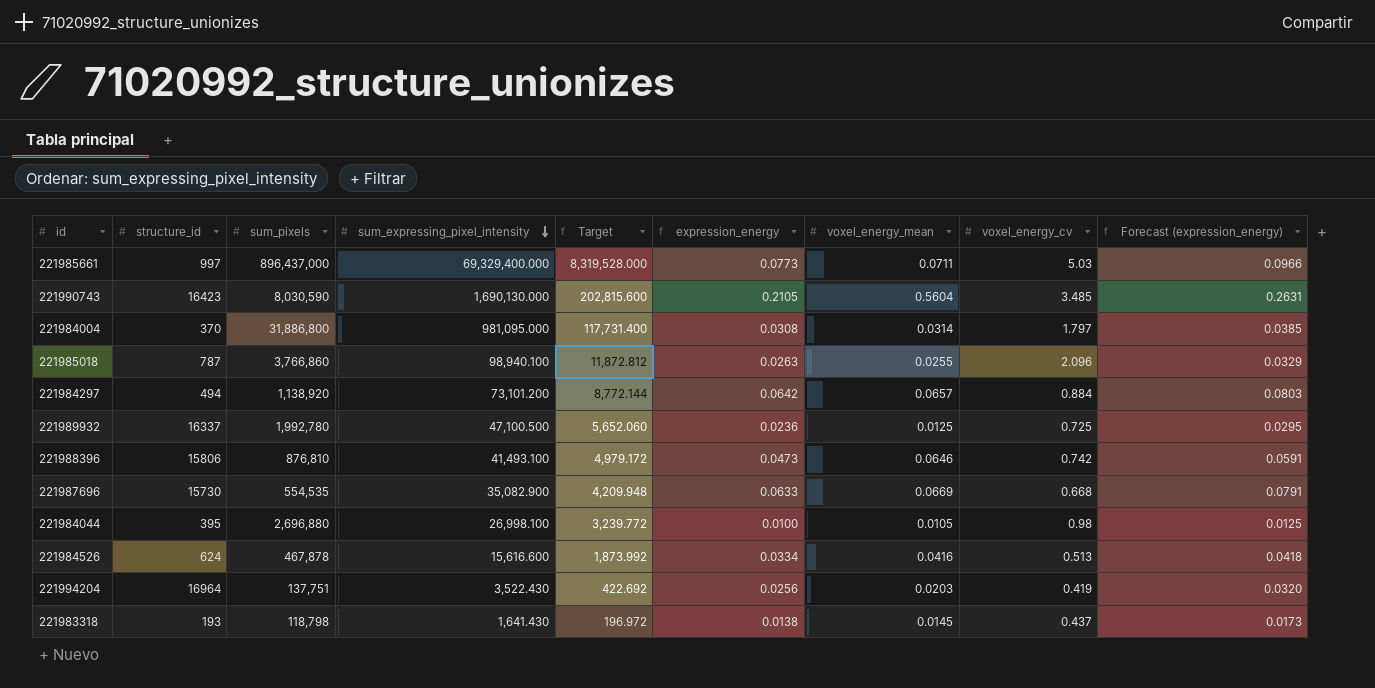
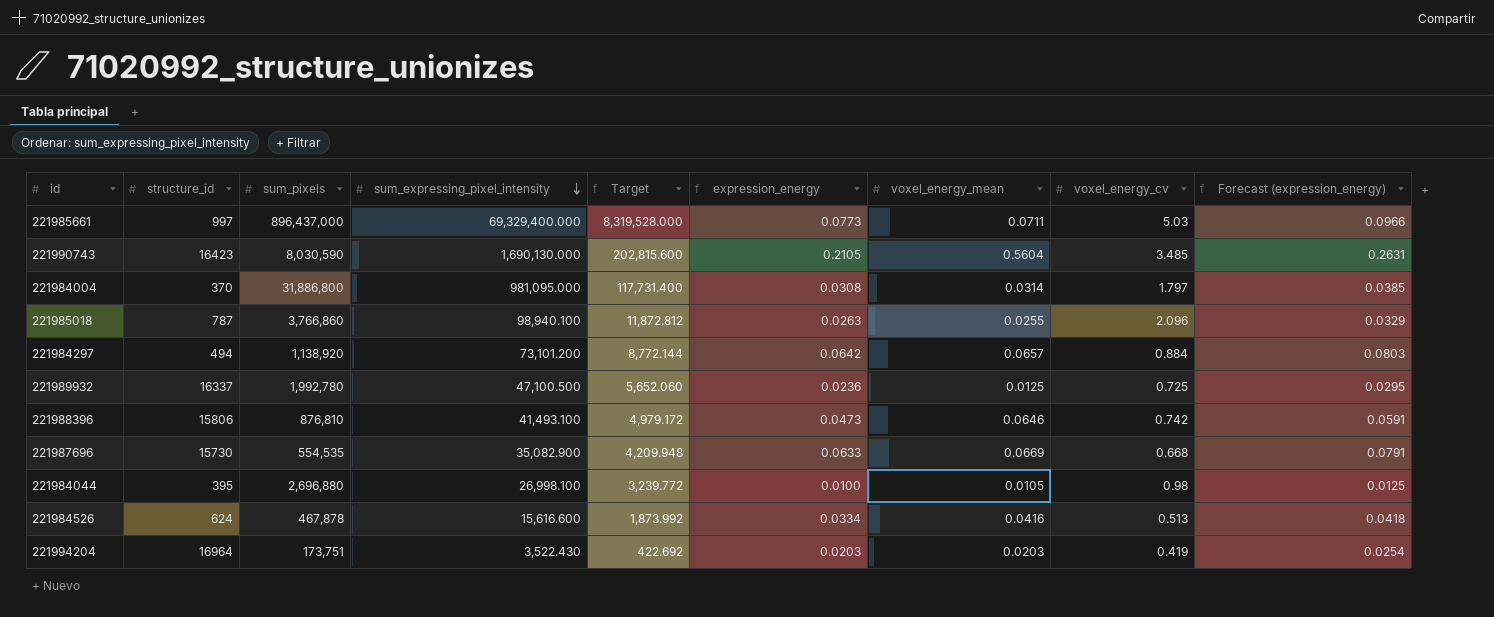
row 221983318: 193 | 118,798 | 1,641.430 | 196.972 | 0.0138 | 0.0145 | 0.437 | 0.0173 -> none
221994204 | sum_pixels: 137,751 -> 173,751
221994204 | expression_energy: 0.0256 -> 0.0203
221994204 | Forecast (expression_energy): 0.0320 -> 0.0254

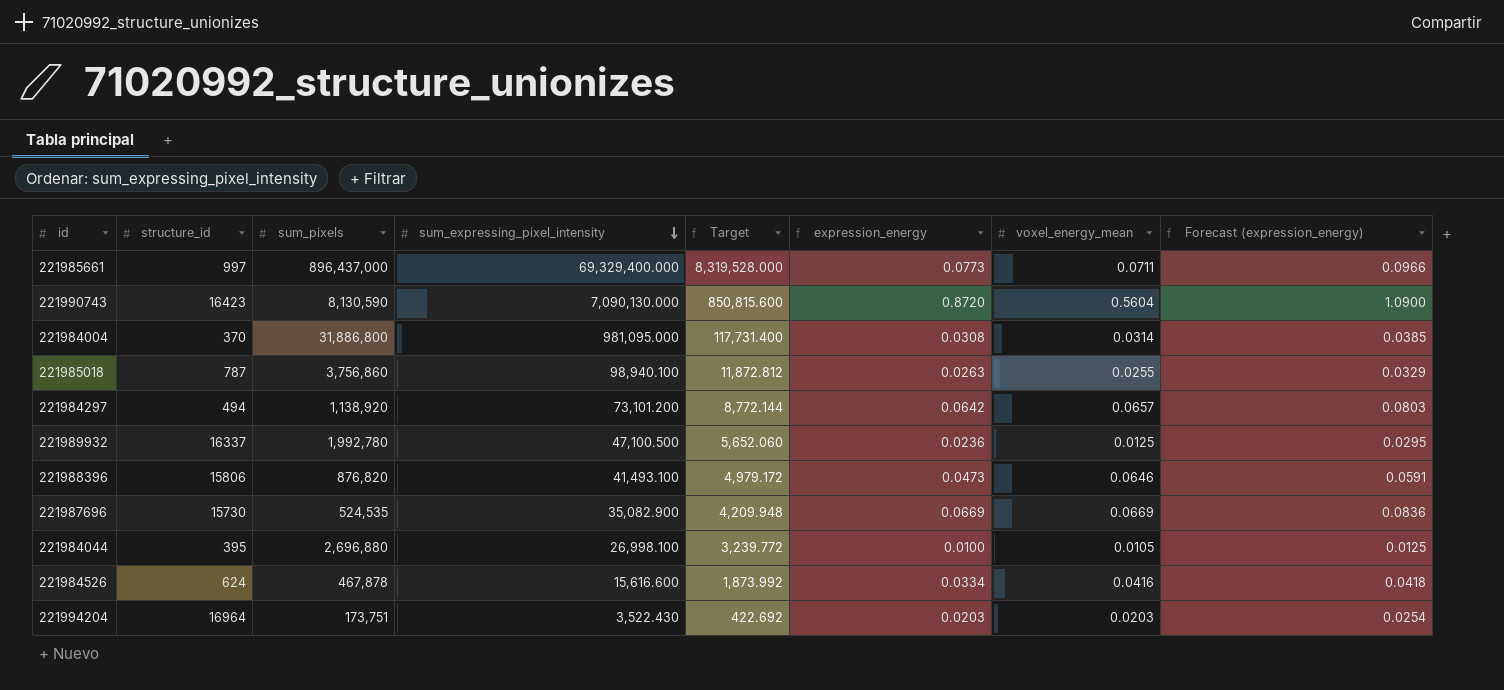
column voxel_energy_cv | position: 8 -> none
221990743 | sum_pixels: 8,030,590 -> 8,130,590
221990743 | sum_expressing_pixel_intensity: 1,690,130.000 -> 7,090,130.000
221990743 | Target: 202,815.600 -> 850,815.600
221990743 | expression_energy: 0.2105 -> 0.8720
221990743 | Forecast (expression_energy): 0.2631 -> 1.0900
221985018 | sum_pixels: 3,766,860 -> 3,756,860
221988396 | sum_pixels: 876,810 -> 876,820
221987696 | sum_pixels: 554,535 -> 524,535
221987696 | expression_energy: 0.0633 -> 0.0669
221987696 | Forecast (expression_energy): 0.0791 -> 0.0836

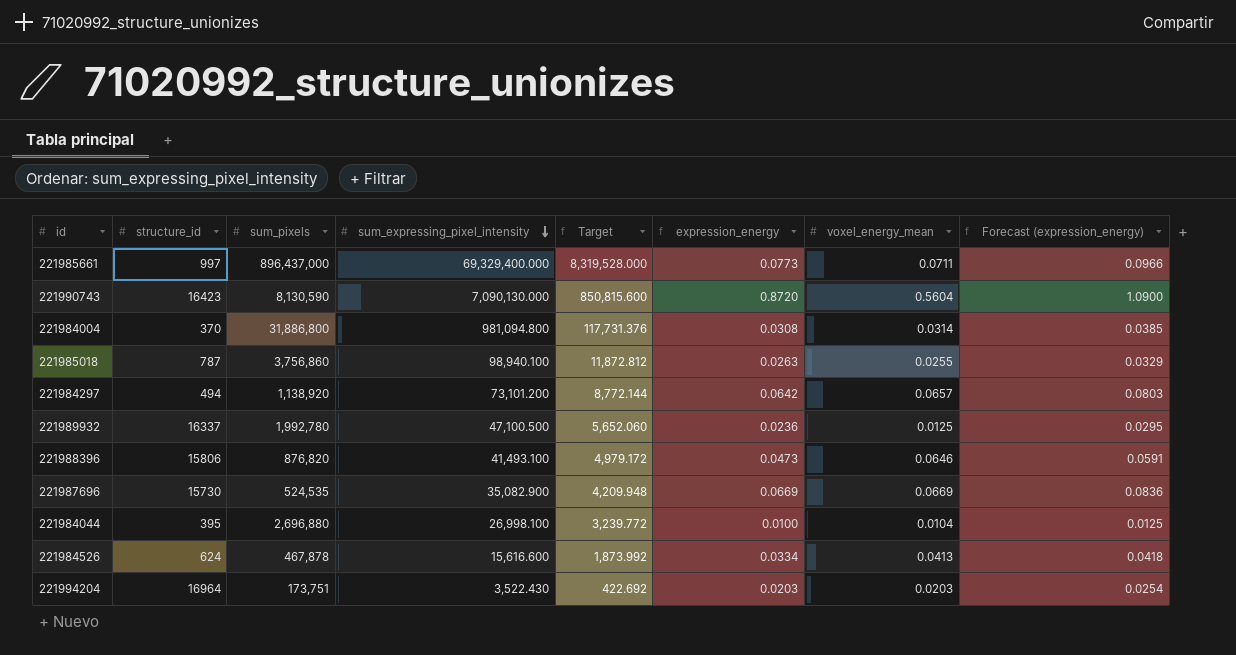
221984004 | sum_expressing_pixel_intensity: 981,095.000 -> 981,094.800
221984004 | Target: 117,731.400 -> 117,731.376
221984044 | voxel_energy_mean: 0.0105 -> 0.0104
221984526 | voxel_energy_mean: 0.0416 -> 0.0413

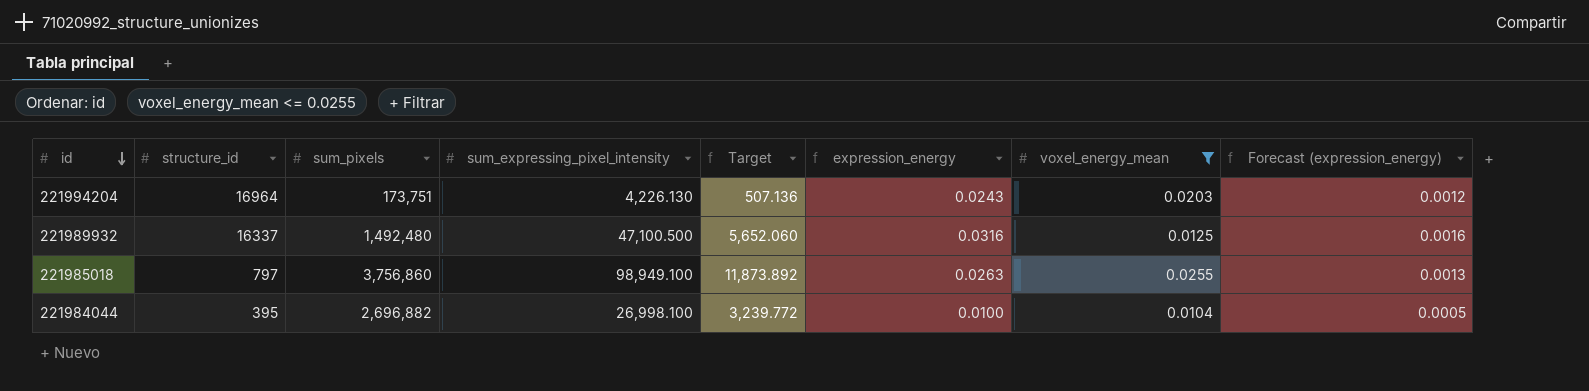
filter: none -> voxel_energy_mean <= 0.0255
row order: sum_expressing_pixel_intensity descending -> id descending
column Forecast (expression_energy) | formula: [expression_energy] * 1.25 -> [expression_energy] * 0.05
221994204 | sum_expressing_pixel_intensity: 3,522.430 -> 4,226.130
221994204 | Target: 422.692 -> 507.136
221994204 | expression_energy: 0.0203 -> 0.0243
221989932 | sum_pixels: 1,992,780 -> 1,492,480
221989932 | expression_energy: 0.0236 -> 0.0316
221985018 | structure_id: 787 -> 797
221985018 | sum_expressing_pixel_intensity: 98,940.100 -> 98,949.100
221985018 | Target: 11,872.812 -> 11,873.892
221984044 | sum_pixels: 2,696,880 -> 2,696,882

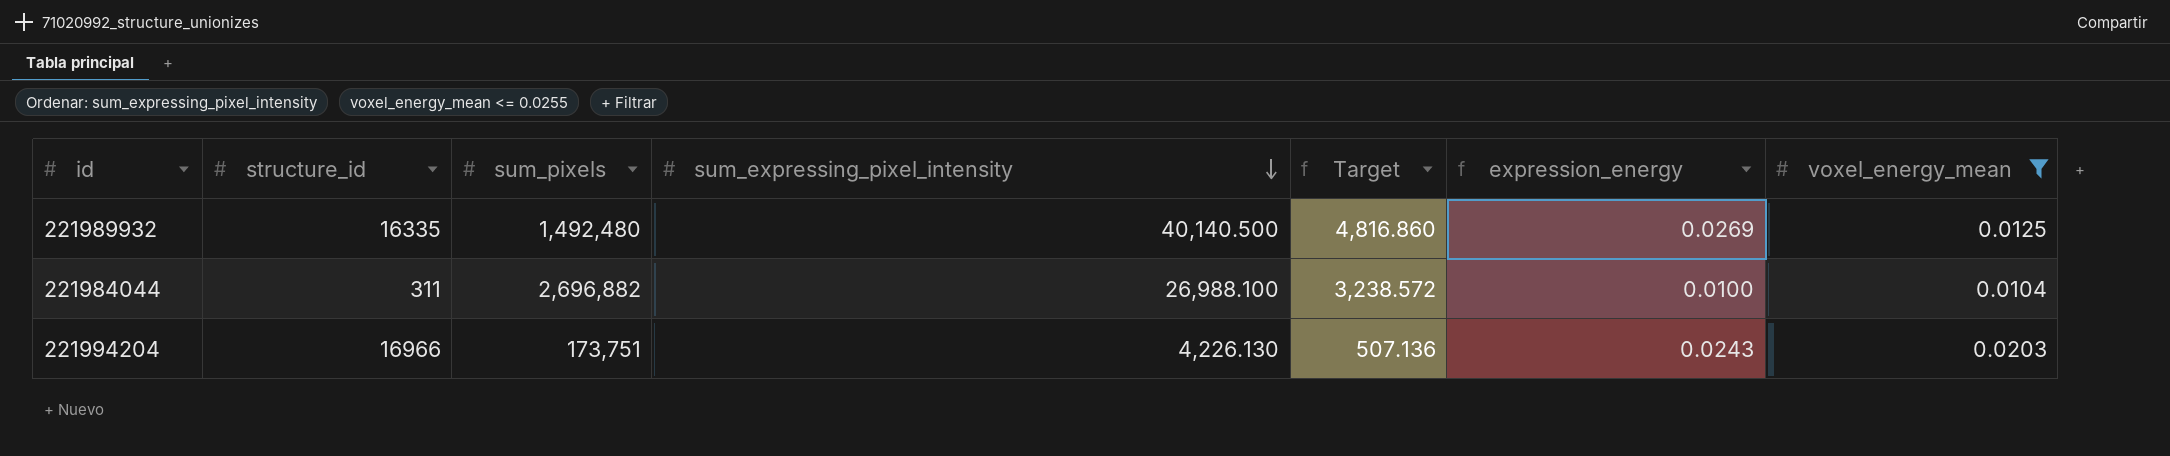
row order: id descending -> sum_expressing_pixel_intensity descending
column Forecast (expression_energy) | formula: [expression_energy] * 0.05 -> none
row 221985018: 797 | 3,756,860 | 98,949.100 | 11,873.892 | 0.0263 | 0.0255 | 0.0013 -> none
221989932 | structure_id: 16337 -> 16335
221989932 | sum_expressing_pixel_intensity: 47,100.500 -> 40,140.500
221989932 | Target: 5,652.060 -> 4,816.860
221989932 | expression_energy: 0.0316 -> 0.0269
221984044 | structure_id: 395 -> 311
221984044 | sum_expressing_pixel_intensity: 26,998.100 -> 26,988.100
221984044 | Target: 3,239.772 -> 3,238.572
221994204 | structure_id: 16964 -> 16966

